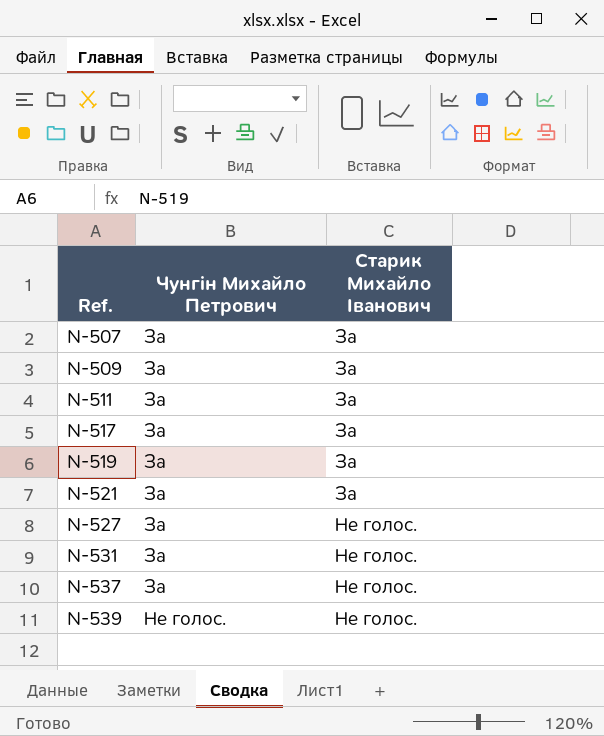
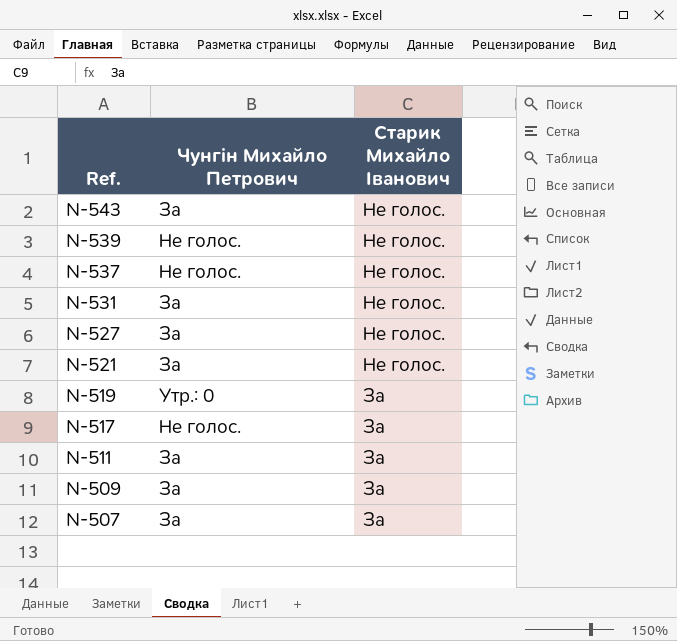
row order: Ref. ascending -> Ref. descending
row N-543: none -> За | Не голос.
N-537 | Чунгін Михайло Петрович: За -> Не голос.
N-521 | Старик Михайло Іванович: За -> Не голос.
N-519 | Чунгін Михайло Петрович: За -> Утр.: 0
N-517 | Чунгін Михайло Петрович: За -> Не голос.

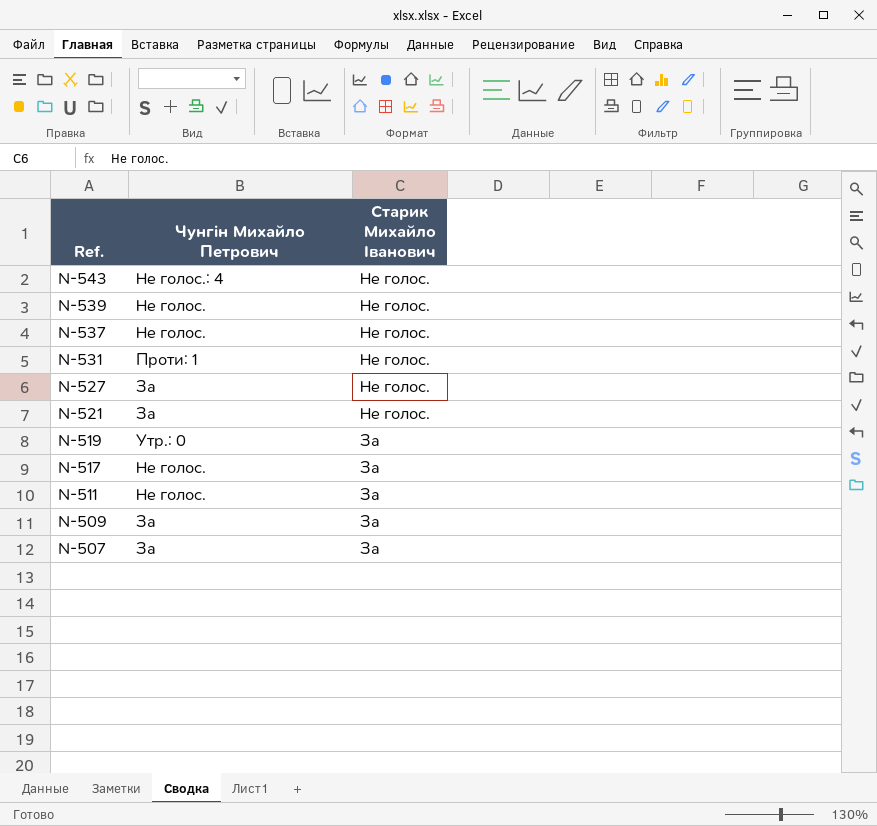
N-543 | Чунгін Михайло Петрович: За -> Не голос.: 4
N-531 | Чунгін Михайло Петрович: За -> Проти: 1
N-511 | Чунгін Михайло Петрович: За -> Не голос.

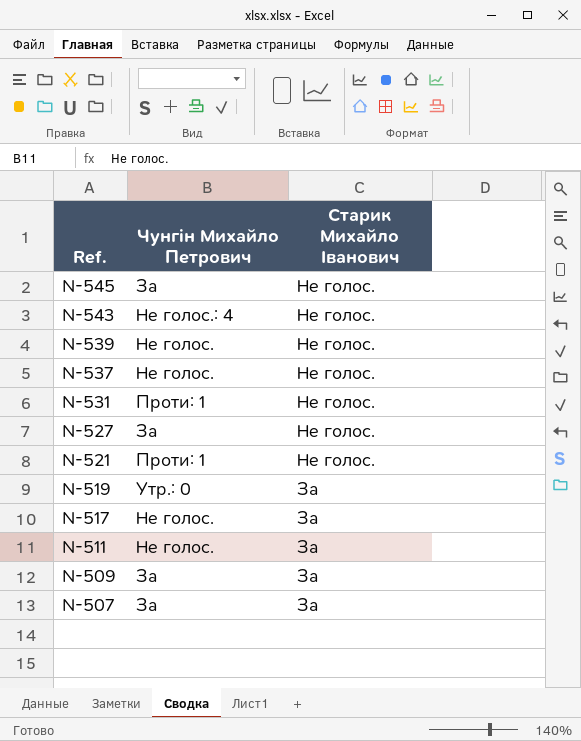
row N-545: none -> За | Не голос.
N-521 | Чунгін Михайло Петрович: За -> Проти: 1

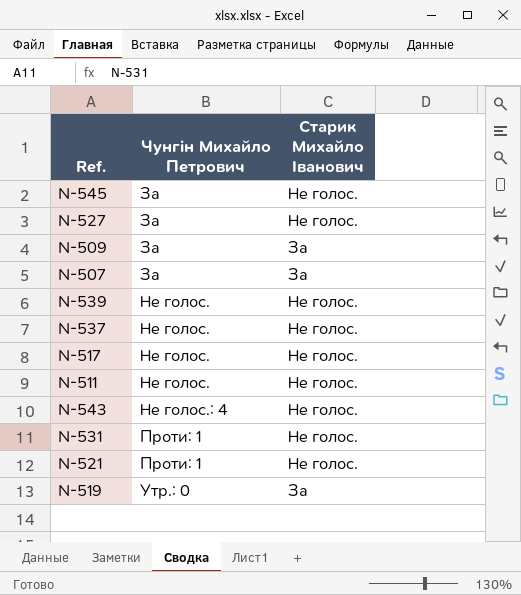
row order: Ref. descending -> Чунгін Михайло Петрович ascending
N-517 | Старик Михайло Іванович: За -> Не голос.
N-511 | Старик Михайло Іванович: За -> Не голос.

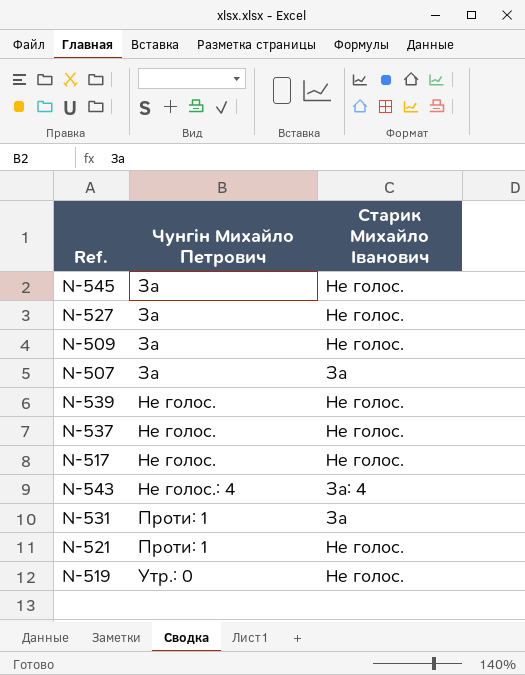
row N-511: Не голос. | Не голос. -> none
N-509 | Старик Михайло Іванович: За -> Не голос.
N-543 | Старик Михайло Іванович: Не голос. -> За: 4
N-531 | Старик Михайло Іванович: Не голос. -> За
N-519 | Старик Михайло Іванович: За -> Не голос.

